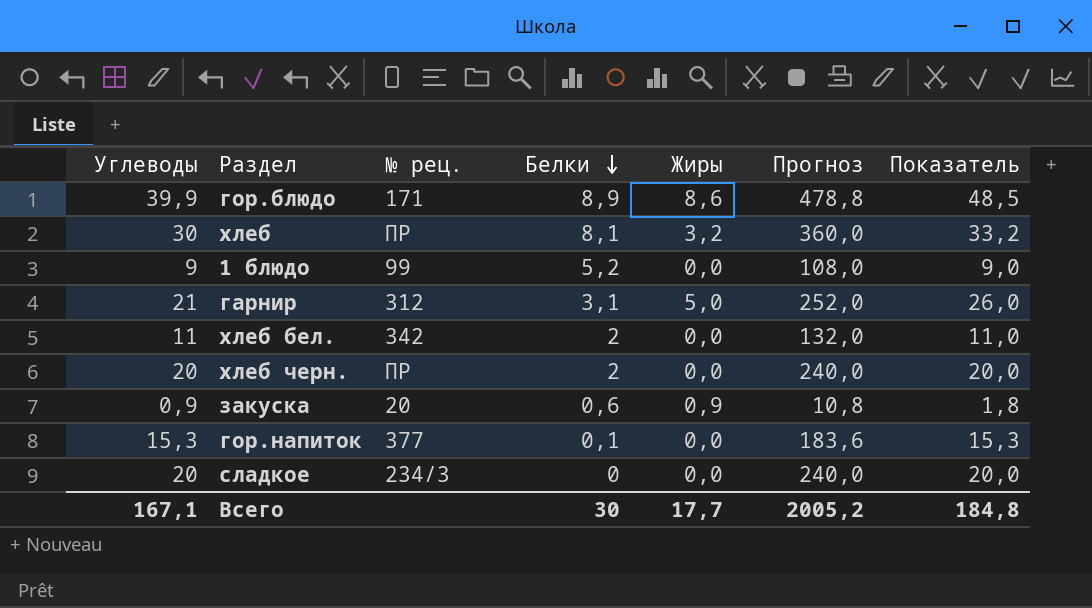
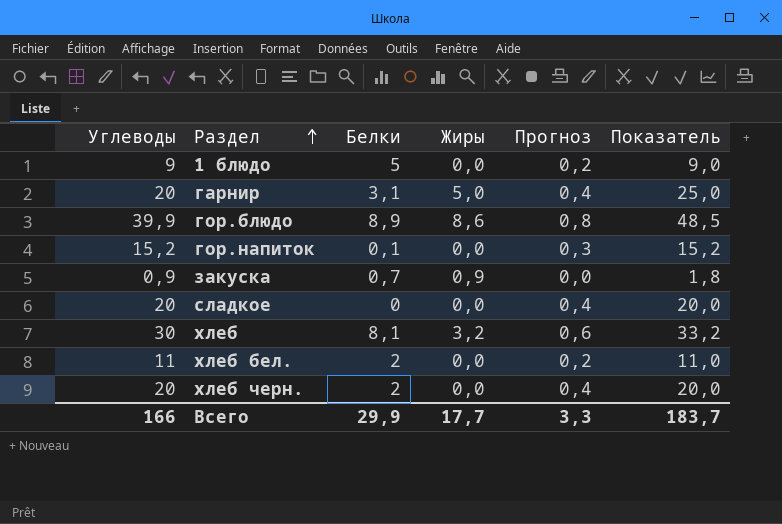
row order: Белки descending -> Раздел ascending
column № рец. | position: 3 -> none
column Прогноз | formula: [Углеводы] * 12 -> [Углеводы] * 0,02
1 блюдо | Белки: 5,2 -> 5
гарнир | Углеводы: 21 -> 20
гарнир | Показатель: 26,0 -> 25,0
гор.напиток | Углеводы: 15,3 -> 15,2
гор.напиток | Показатель: 15,3 -> 15,2
закуска | Белки: 0,6 -> 0,7
Всего | Углеводы: 167,1 -> 166
Всего | Белки: 30 -> 29,9
Всего | Прогноз: 2005,2 -> 3,3
Всего | Показатель: 184,8 -> 183,7

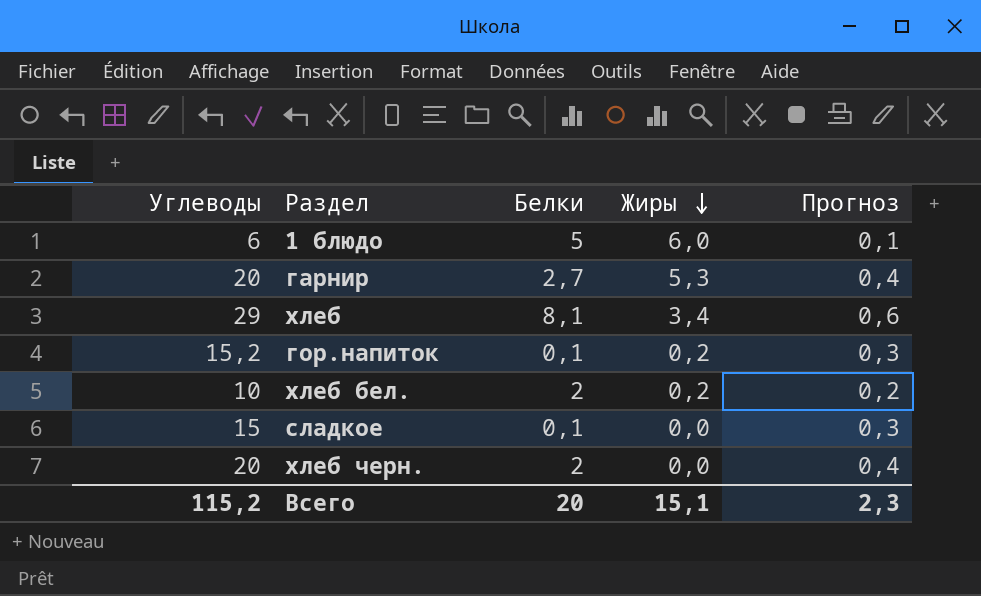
row order: Раздел ascending -> Жиры descending
column Показатель | formula: [Углеводы] + [Жиры] -> none
row гор.блюдо: 39,9 | 8,9 | 8,6 | 0,8 | 48,5 -> none
row закуска: 0,9 | 0,7 | 0,9 | 0,0 | 1,8 -> none
1 блюдо | Углеводы: 9 -> 6
1 блюдо | Жиры: 0,0 -> 6,0
1 блюдо | Прогноз: 0,2 -> 0,1
гарнир | Белки: 3,1 -> 2,7
гарнир | Жиры: 5,0 -> 5,3
хлеб | Углеводы: 30 -> 29
хлеб | Жиры: 3,2 -> 3,4
гор.напиток | Жиры: 0,0 -> 0,2
хлеб бел. | Углеводы: 11 -> 10
хлеб бел. | Жиры: 0,0 -> 0,2
сладкое | Углеводы: 20 -> 15
сладкое | Белки: 0 -> 0,1
сладкое | Прогноз: 0,4 -> 0,3
Всего | Углеводы: 166 -> 115,2
Всего | Белки: 29,9 -> 20
Всего | Жиры: 17,7 -> 15,1
Всего | Прогноз: 3,3 -> 2,3

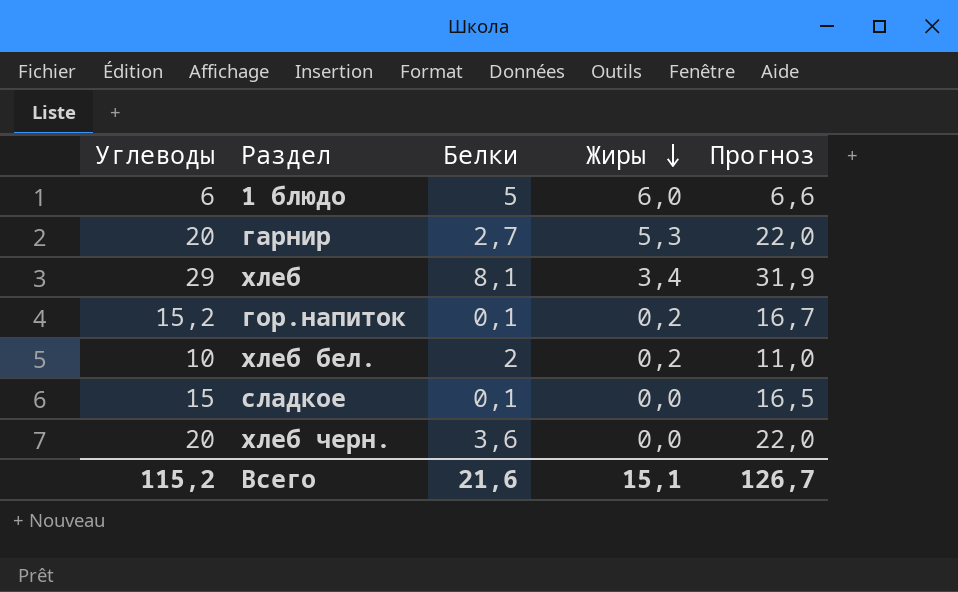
column Прогноз | formula: [Углеводы] * 0,02 -> [Углеводы] * 1,1
хлеб черн. | Белки: 2 -> 3,6
Всего | Белки: 20 -> 21,6
Всего | Прогноз: 2,3 -> 126,7

